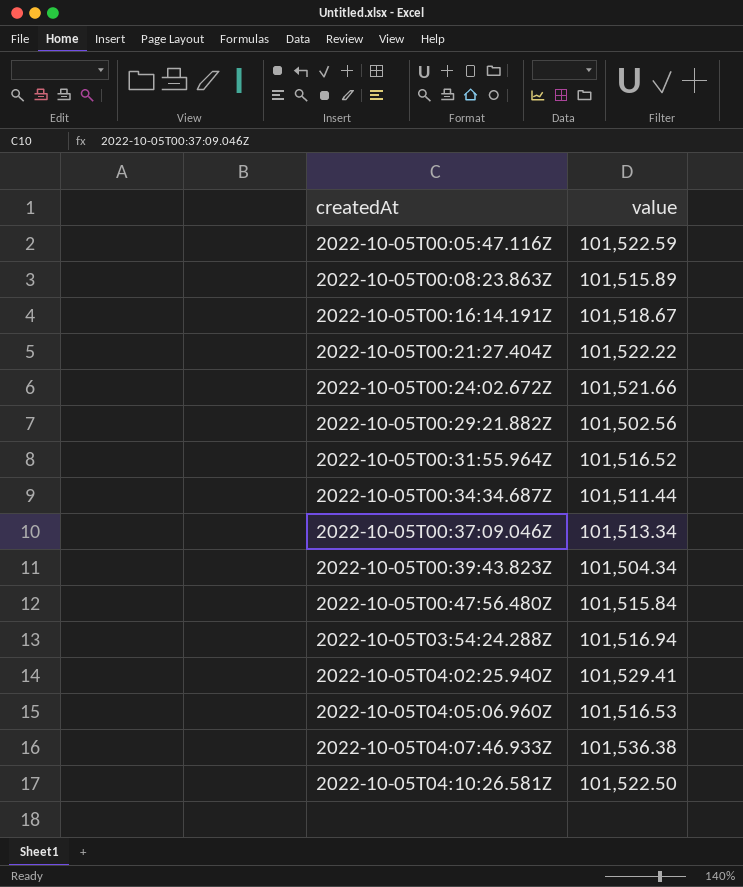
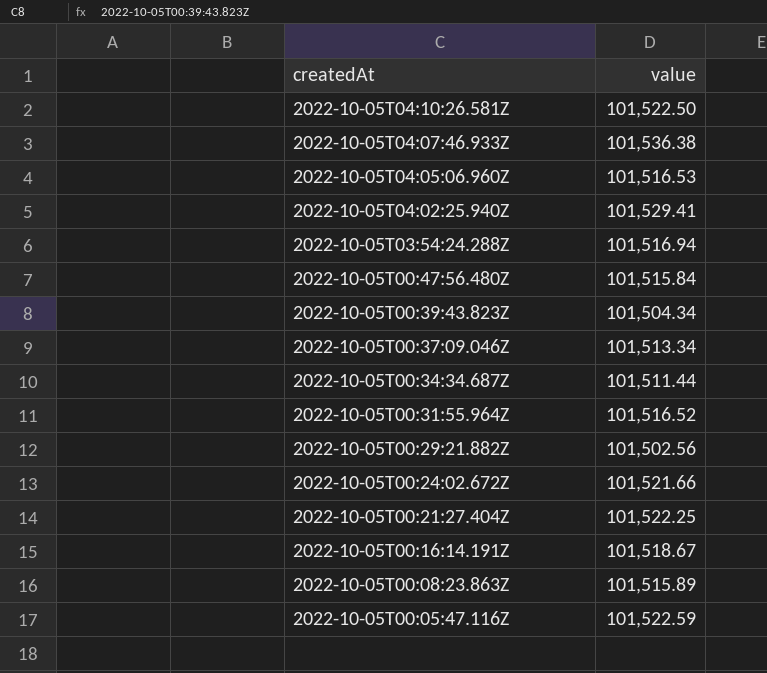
row order: createdAt ascending -> createdAt descending
2022-10-05T00:21:27.404Z | value: 101,522.22 -> 101,522.25

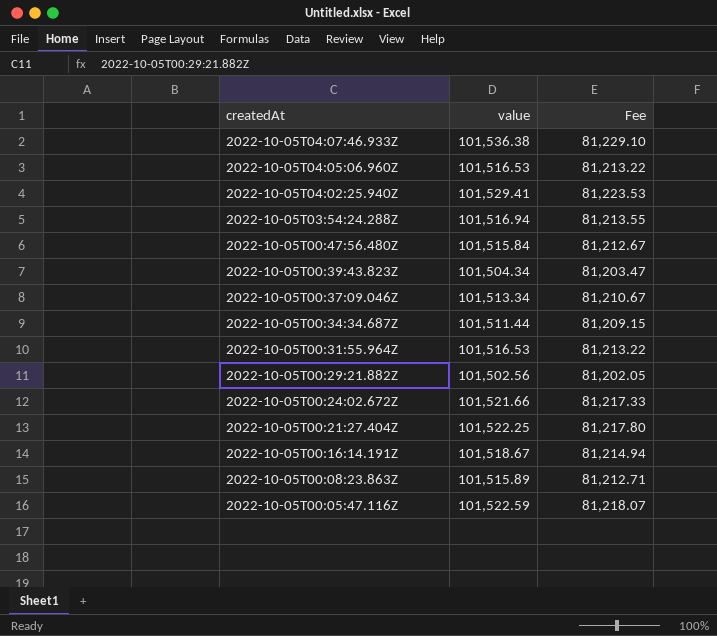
column Fee | formula: none -> [value] * 0.8
row 2022-10-05T04:10:26.581Z: 101,522.50 -> none
2022-10-05T00:31:55.964Z | value: 101,516.52 -> 101,516.53

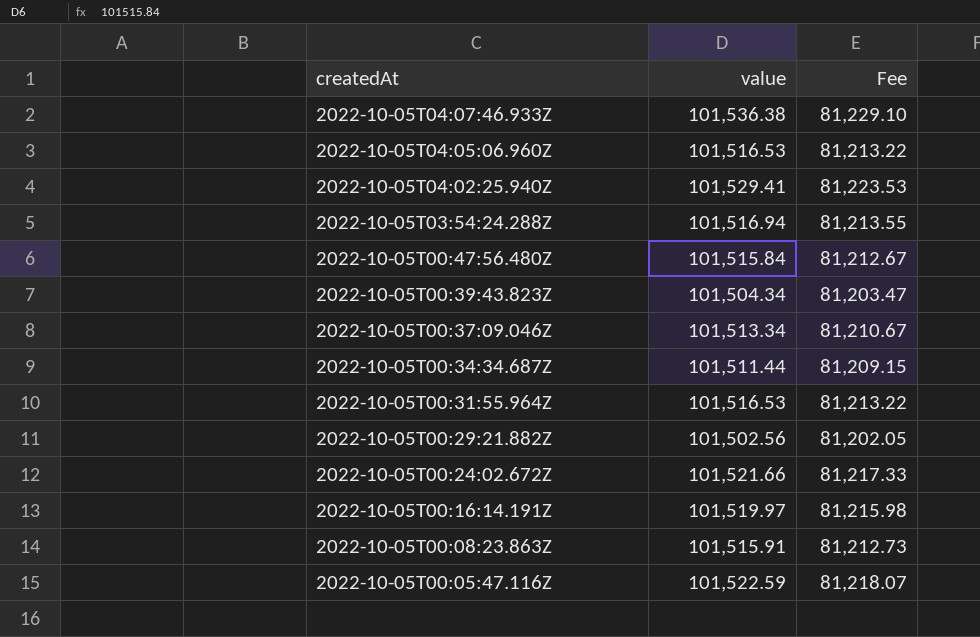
row 2022-10-05T00:21:27.404Z: 101,522.25 | 81,217.80 -> none
2022-10-05T00:16:14.191Z | value: 101,518.67 -> 101,519.97
2022-10-05T00:16:14.191Z | Fee: 81,214.94 -> 81,215.98
2022-10-05T00:08:23.863Z | value: 101,515.89 -> 101,515.91
2022-10-05T00:08:23.863Z | Fee: 81,212.71 -> 81,212.73

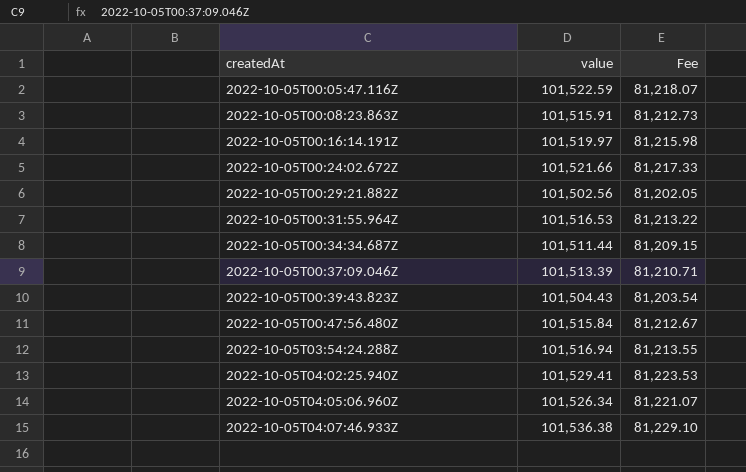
row order: createdAt descending -> createdAt ascending
2022-10-05T00:37:09.046Z | value: 101,513.34 -> 101,513.39
2022-10-05T00:37:09.046Z | Fee: 81,210.67 -> 81,210.71
2022-10-05T00:39:43.823Z | value: 101,504.34 -> 101,504.43
2022-10-05T00:39:43.823Z | Fee: 81,203.47 -> 81,203.54
2022-10-05T04:05:06.960Z | value: 101,516.53 -> 101,526.34
2022-10-05T04:05:06.960Z | Fee: 81,213.22 -> 81,221.07

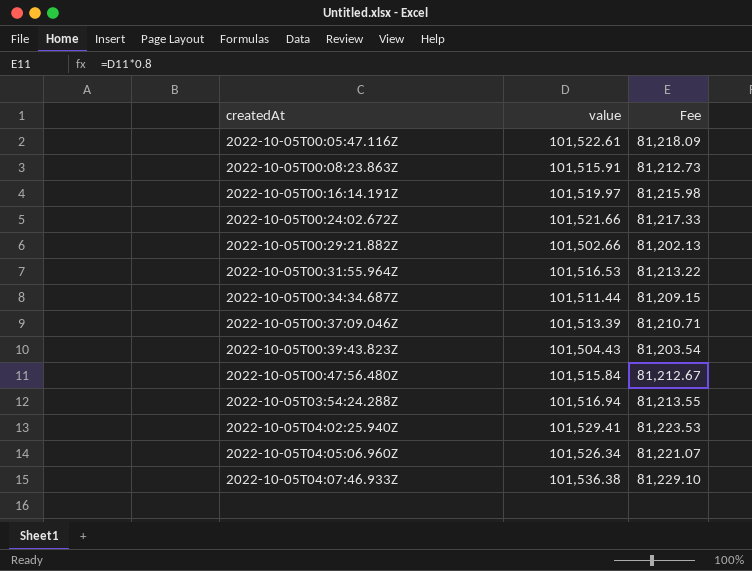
2022-10-05T00:05:47.116Z | value: 101,522.59 -> 101,522.61
2022-10-05T00:05:47.116Z | Fee: 81,218.07 -> 81,218.09
2022-10-05T00:29:21.882Z | value: 101,502.56 -> 101,502.66
2022-10-05T00:29:21.882Z | Fee: 81,202.05 -> 81,202.13

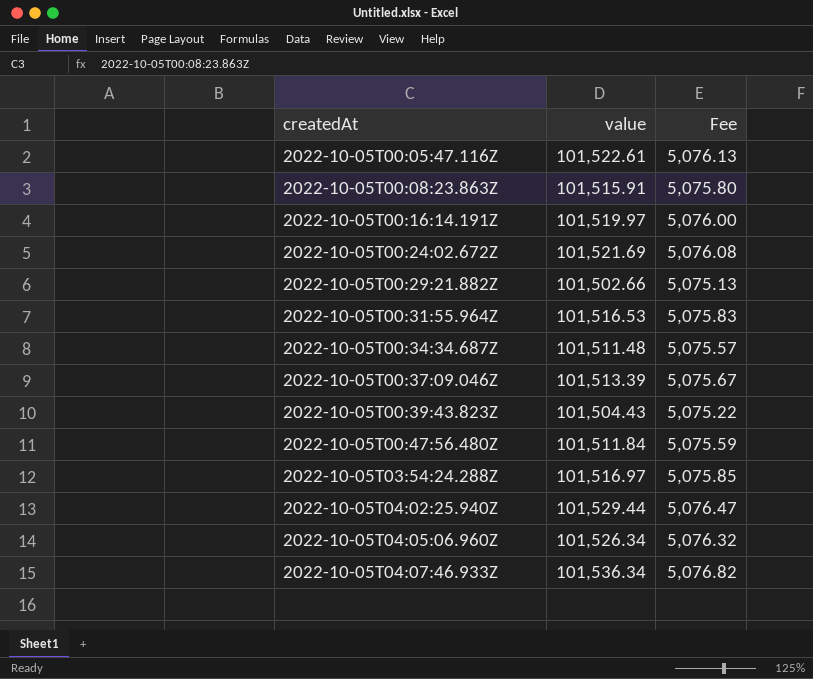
column Fee | formula: [value] * 0.8 -> [value] * 0.05
2022-10-05T00:24:02.672Z | value: 101,521.66 -> 101,521.69
2022-10-05T00:34:34.687Z | value: 101,511.44 -> 101,511.48
2022-10-05T00:47:56.480Z | value: 101,515.84 -> 101,511.84
2022-10-05T03:54:24.288Z | value: 101,516.94 -> 101,516.97
2022-10-05T04:02:25.940Z | value: 101,529.41 -> 101,529.44
2022-10-05T04:07:46.933Z | value: 101,536.38 -> 101,536.34

